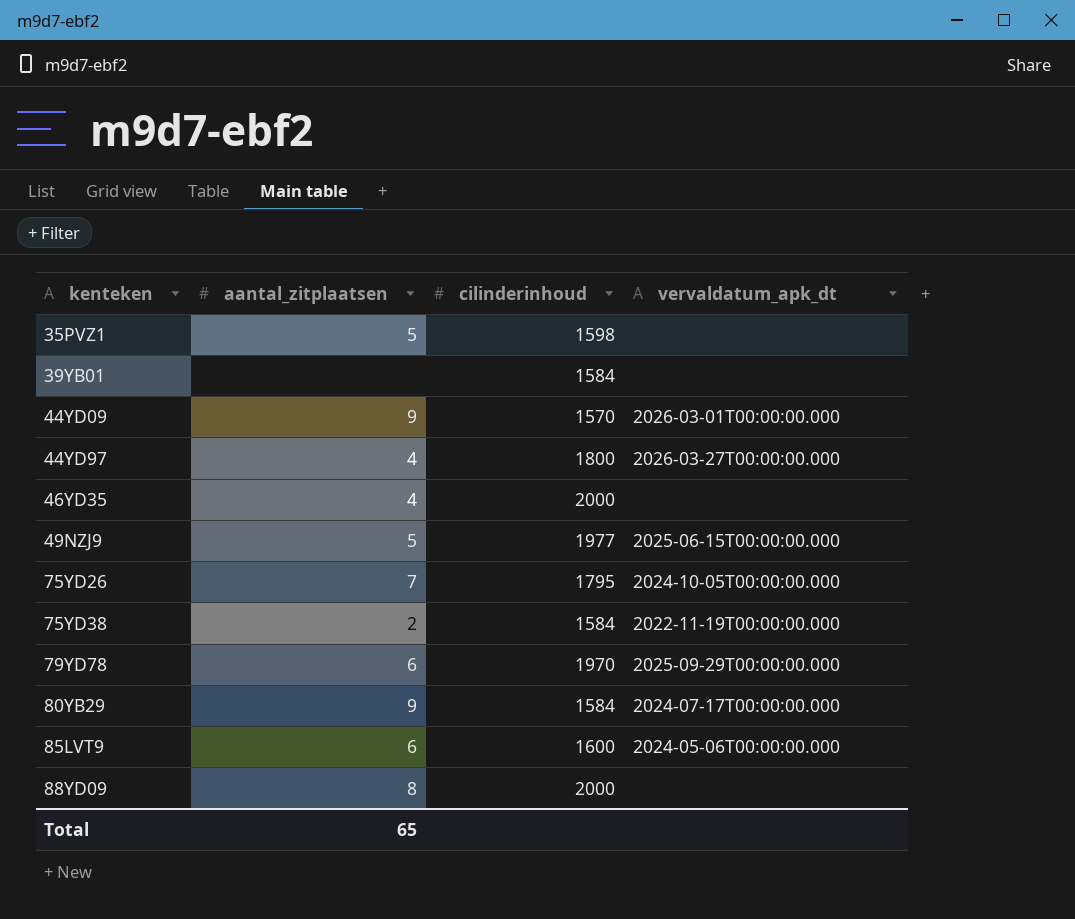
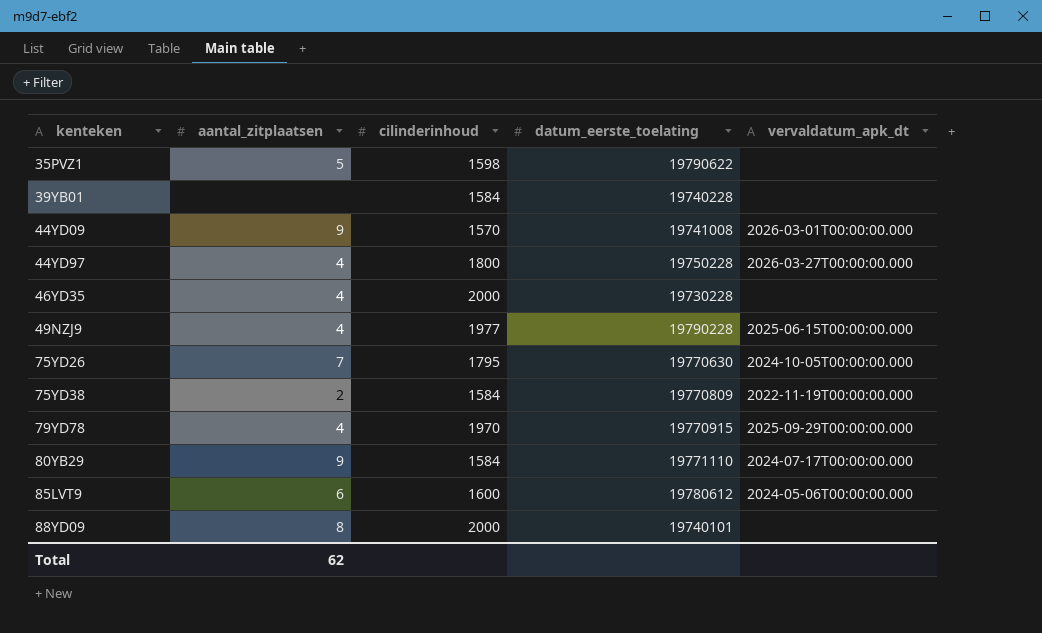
column datum_eerste_toelating | position: none -> 4
49NZJ9 | aantal_zitplaatsen: 5 -> 4
79YD78 | aantal_zitplaatsen: 6 -> 4
Total | aantal_zitplaatsen: 65 -> 62

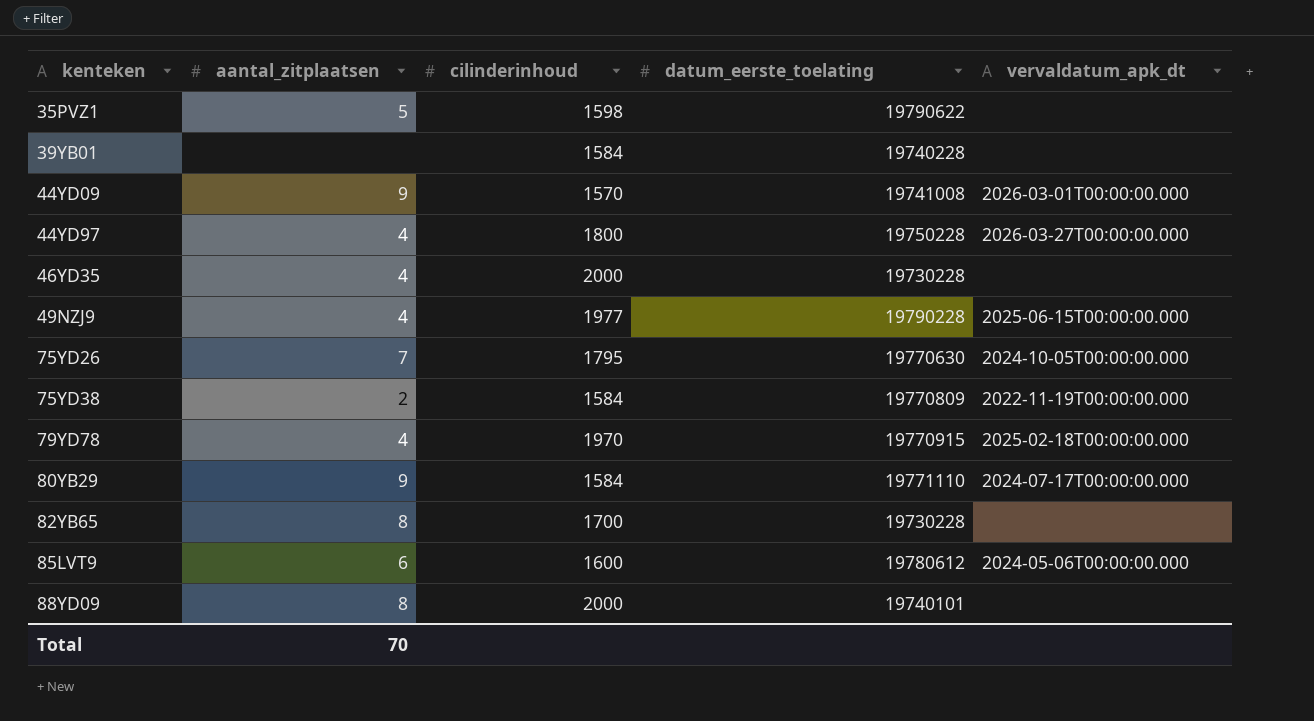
79YD78 | vervaldatum_apk_dt: 2025-09-29T00:00:00.000 -> 2025-02-18T00:00:00.000
row 82YB65: none -> 8 | 1700 | 19730228 | none
Total | aantal_zitplaatsen: 62 -> 70

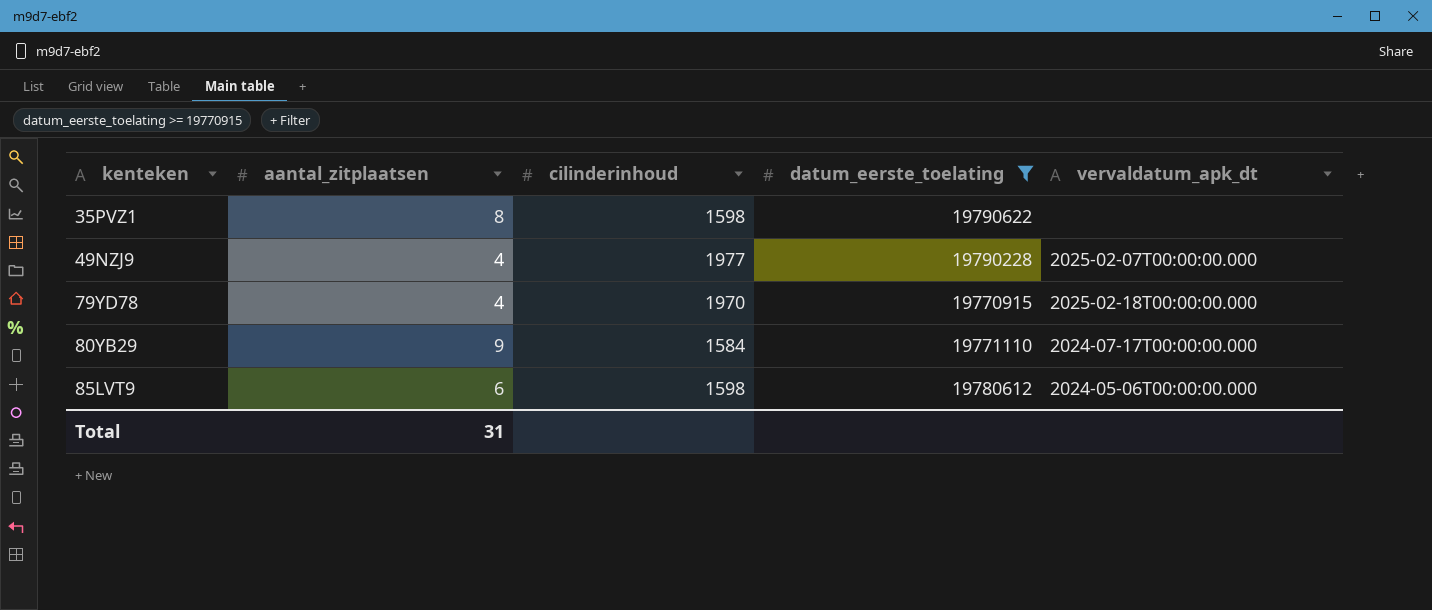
filter: none -> datum_eerste_toelating >= 19770915
35PVZ1 | aantal_zitplaatsen: 5 -> 8
49NZJ9 | vervaldatum_apk_dt: 2025-06-15T00:00:00.000 -> 2025-02-07T00:00:00.000
85LVT9 | cilinderinhoud: 1600 -> 1598
Total | aantal_zitplaatsen: 70 -> 31

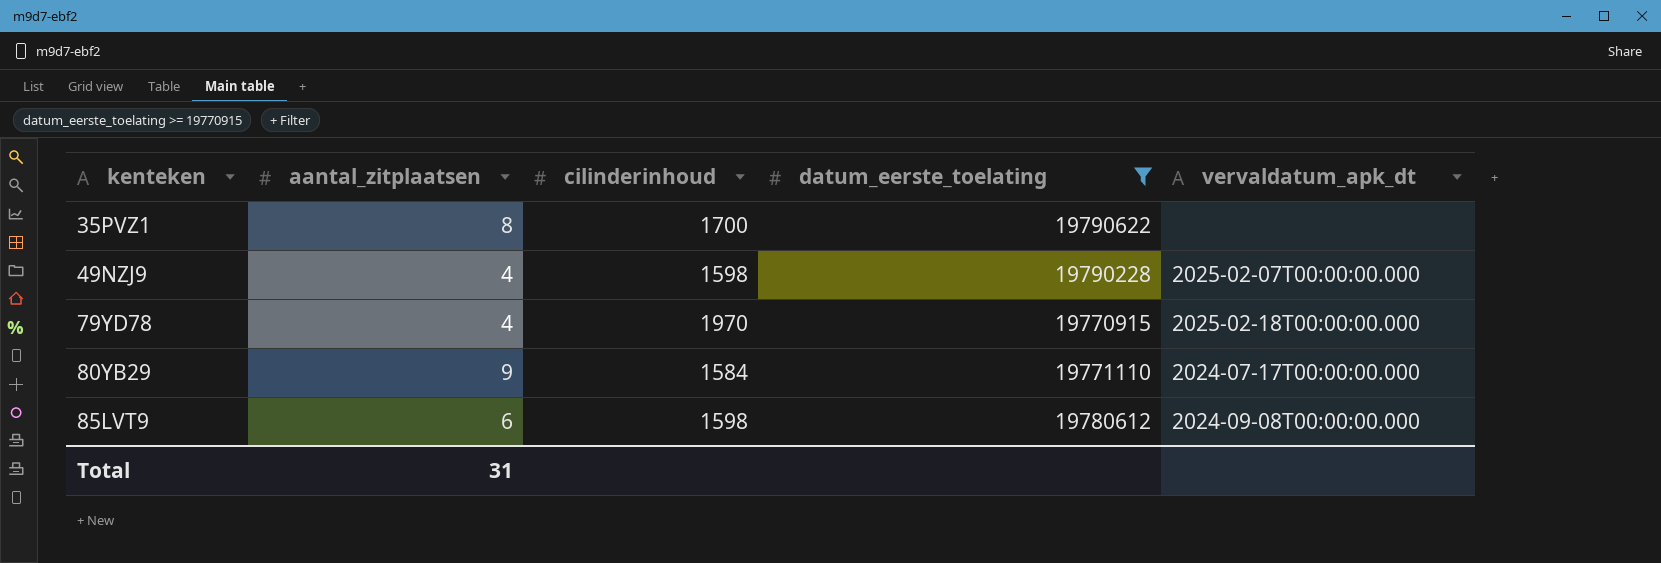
35PVZ1 | cilinderinhoud: 1598 -> 1700
49NZJ9 | cilinderinhoud: 1977 -> 1598
85LVT9 | vervaldatum_apk_dt: 2024-05-06T00:00:00.000 -> 2024-09-08T00:00:00.000

